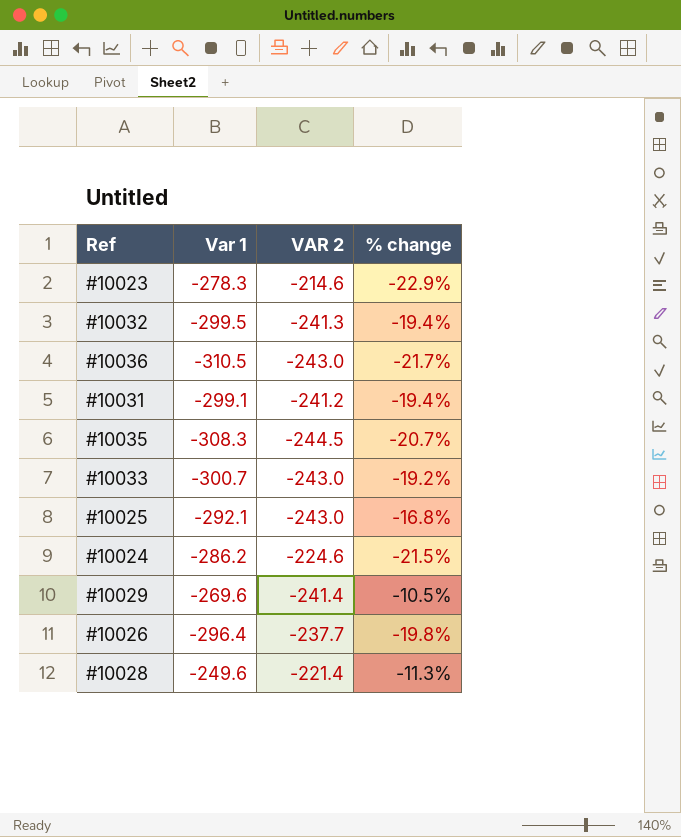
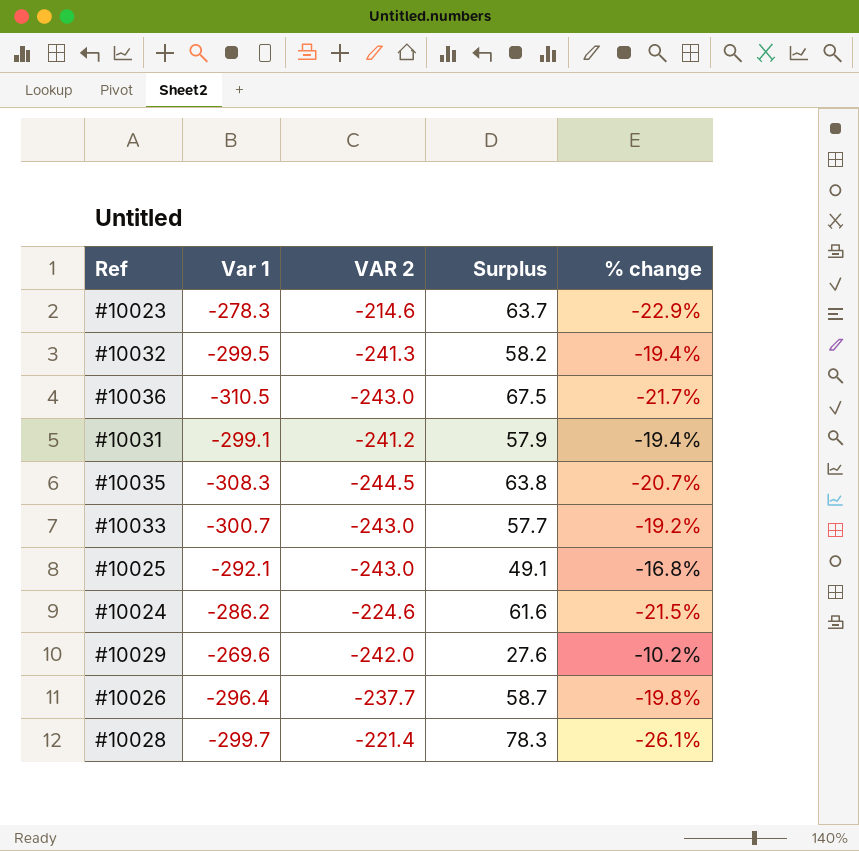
column Surplus | formula: none -> [VAR 2] - [Var 1]
#10029 | VAR 2: -241.4 -> -242.0
#10029 | % change: -10.5% -> -10.2%
#10028 | Var 1: -249.6 -> -299.7
#10028 | % change: -11.3% -> -26.1%

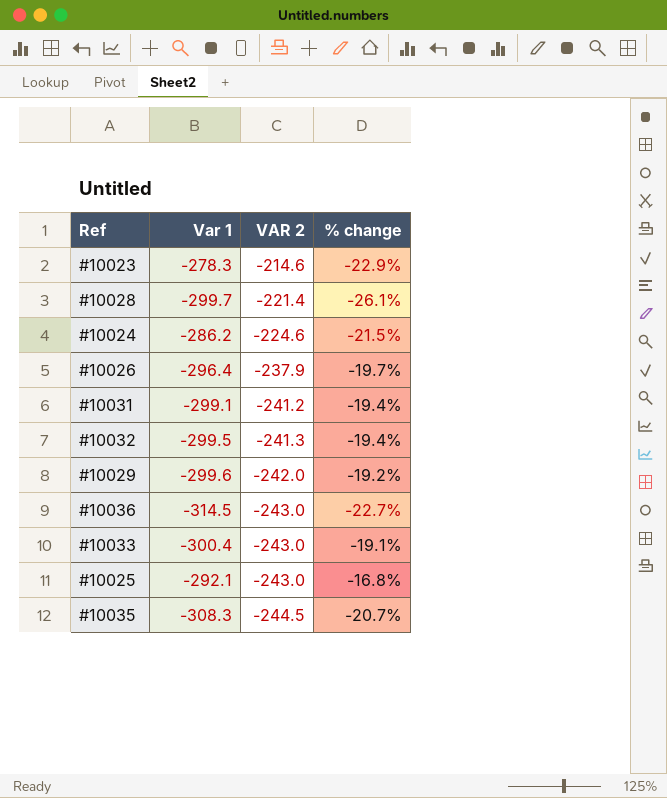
row order: none -> VAR 2 descending
column Surplus | formula: [VAR 2] - [Var 1] -> none
#10026 | VAR 2: -237.7 -> -237.9
#10026 | % change: -19.8% -> -19.7%
#10029 | Var 1: -269.6 -> -299.6
#10029 | % change: -10.2% -> -19.2%
#10036 | Var 1: -310.5 -> -314.5
#10036 | % change: -21.7% -> -22.7%
#10033 | Var 1: -300.7 -> -300.4
#10033 | % change: -19.2% -> -19.1%

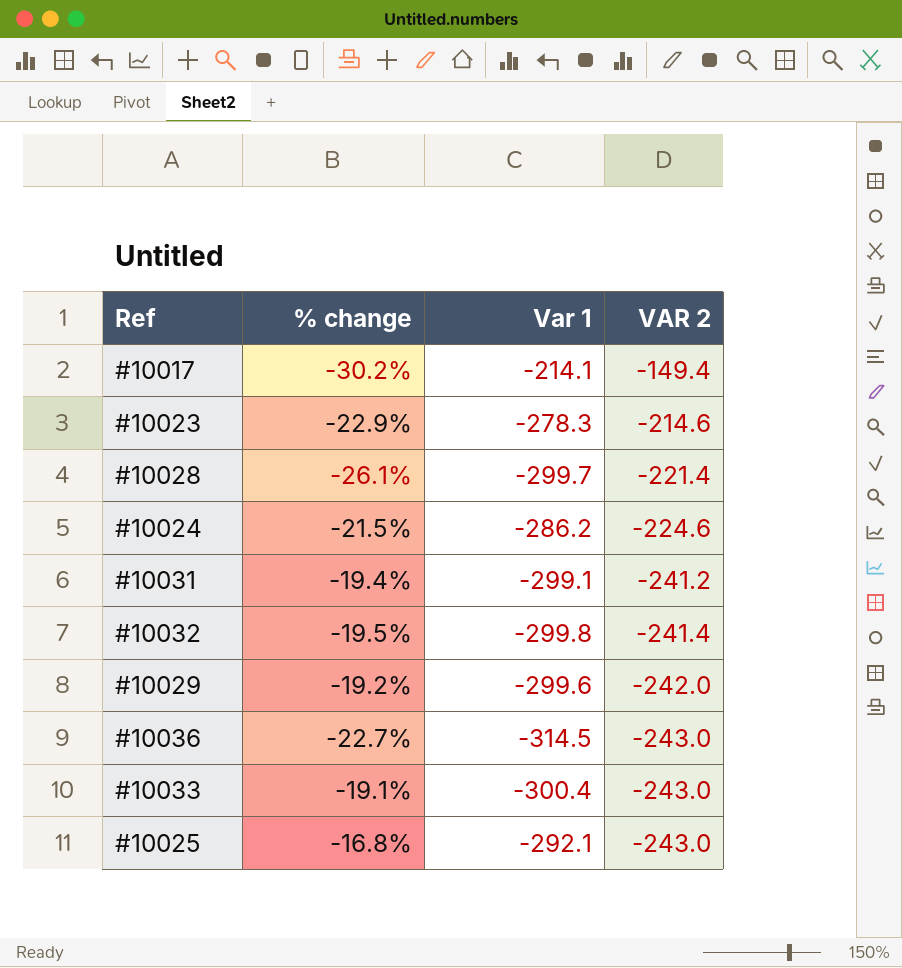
column % change | position: 4 -> 2
row #10026: -296.4 | -237.9 | -19.7% -> none
row #10035: -308.3 | -244.5 | -20.7% -> none
row #10017: none -> -30.2% | -214.1 | -149.4
#10032 | % change: -19.4% -> -19.5%
#10032 | Var 1: -299.5 -> -299.8
#10032 | VAR 2: -241.3 -> -241.4

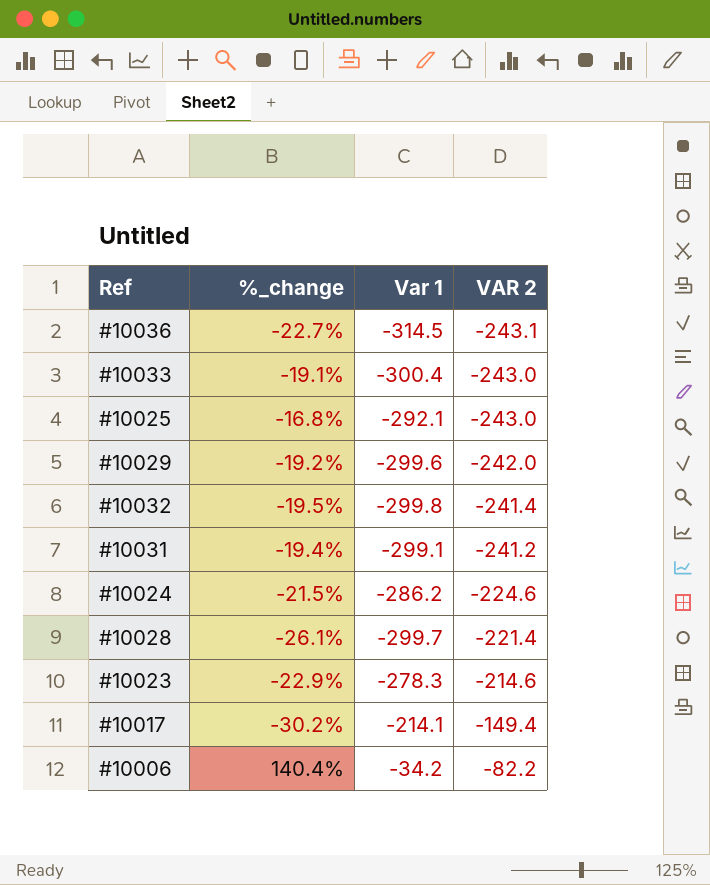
row order: VAR 2 descending -> VAR 2 ascending
column name: % change -> %_change
#10036 | VAR 2: -243.0 -> -243.1
row #10006: none -> 140.4% | -34.2 | -82.2

